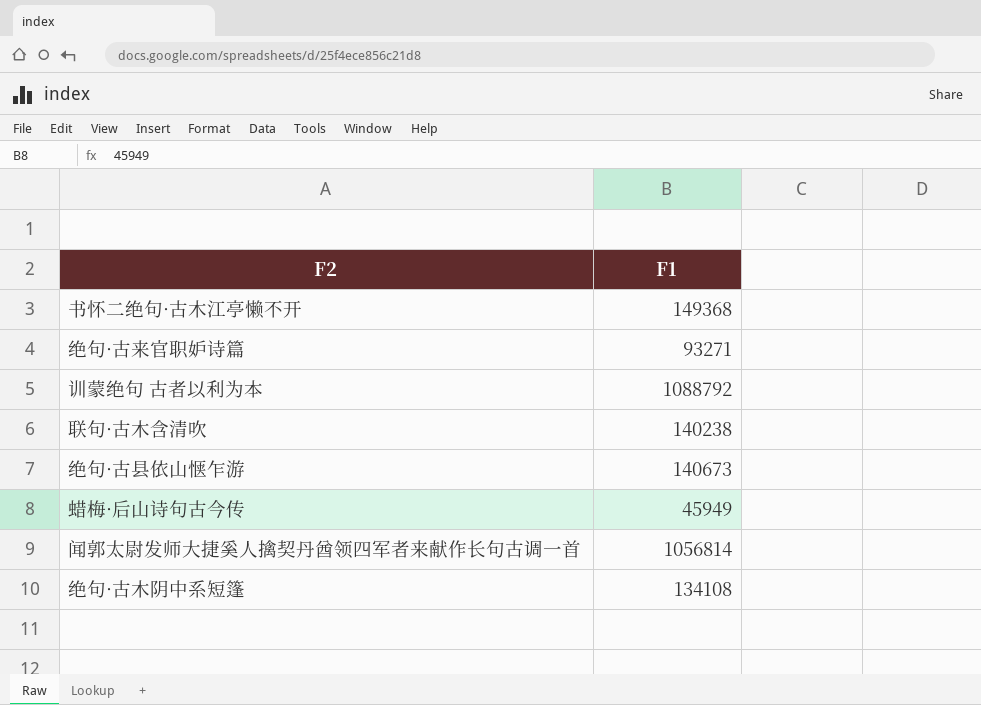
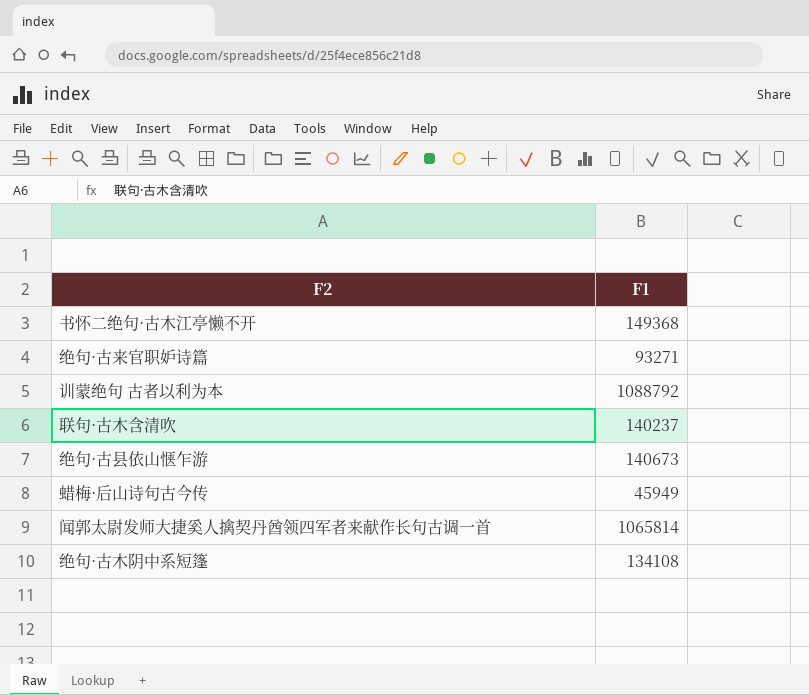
联句·古木含清吹 | F1: 140238 -> 140237
闻郭太尉发师大捷奚人擒契丹酋领四军者来献作长句古调一首 | F1: 1056814 -> 1065814

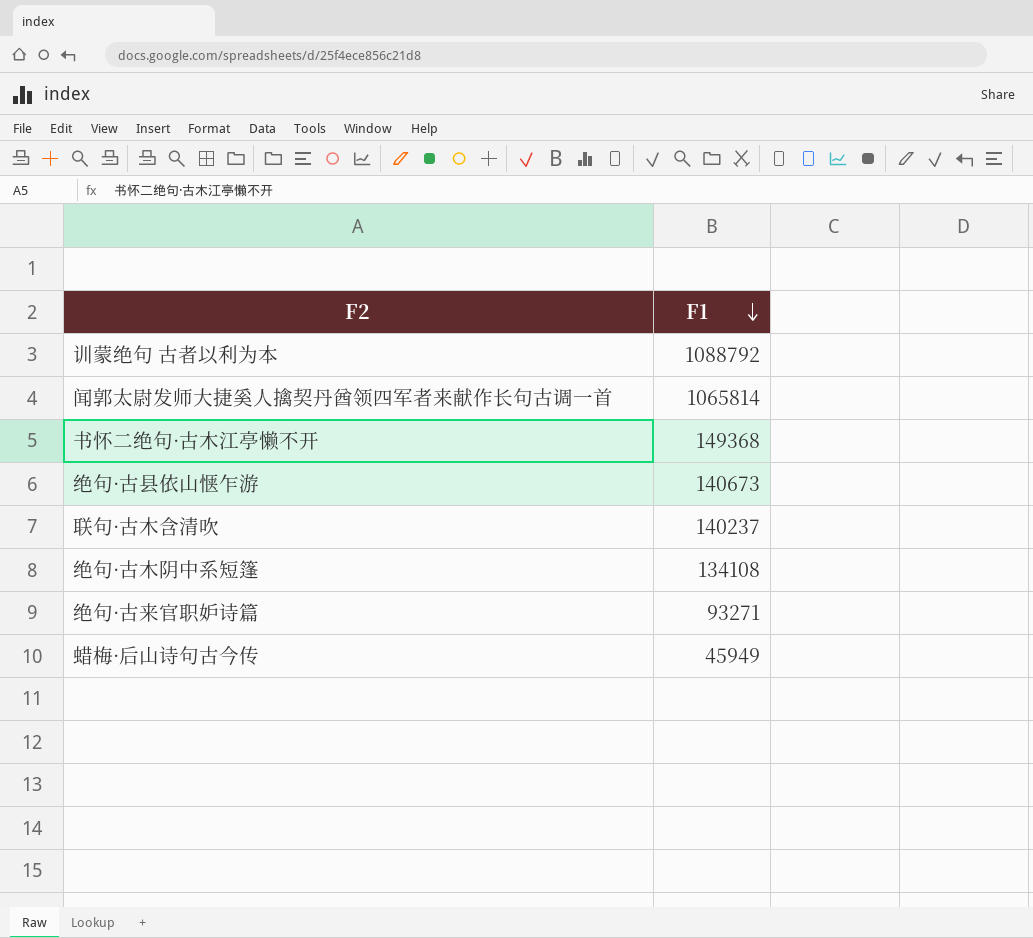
row order: none -> F1 descending

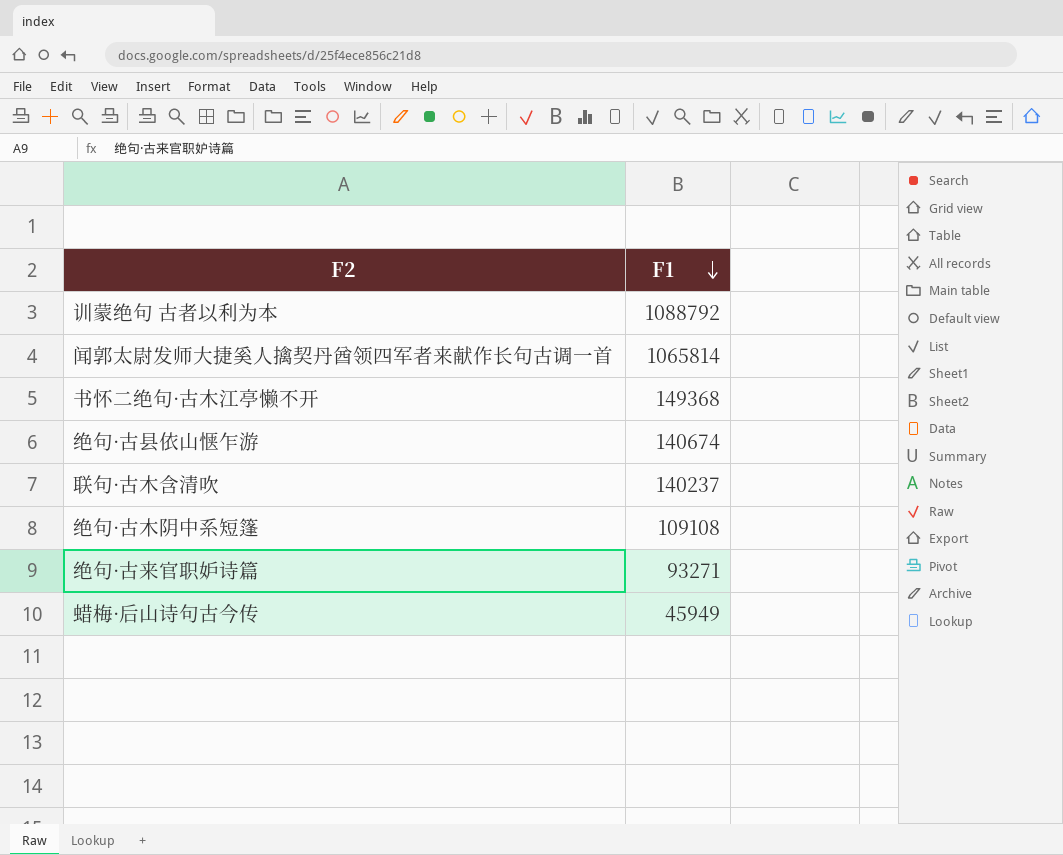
绝句·古县依山惬乍游 | F1: 140673 -> 140674
绝句·古木阴中系短篷 | F1: 134108 -> 109108

